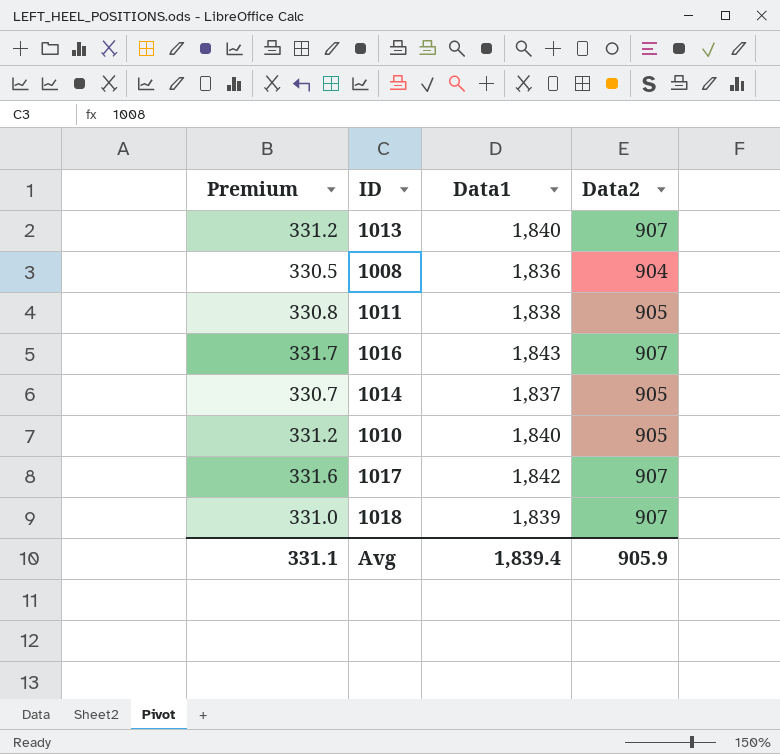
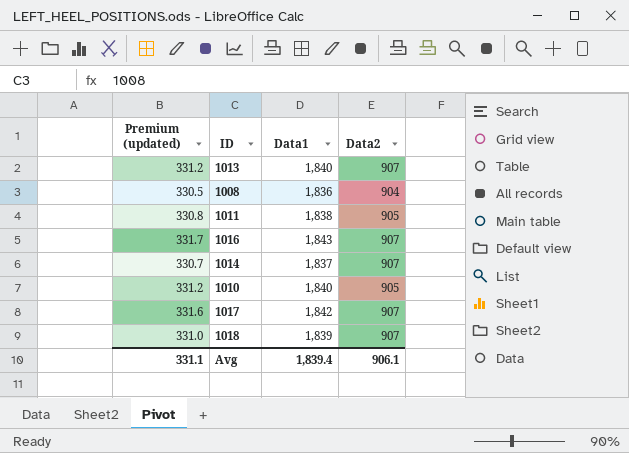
column name: Premium -> Premium (updated)
1014 | Data2: 905 -> 907
Avg | Data2: 905.9 -> 906.1

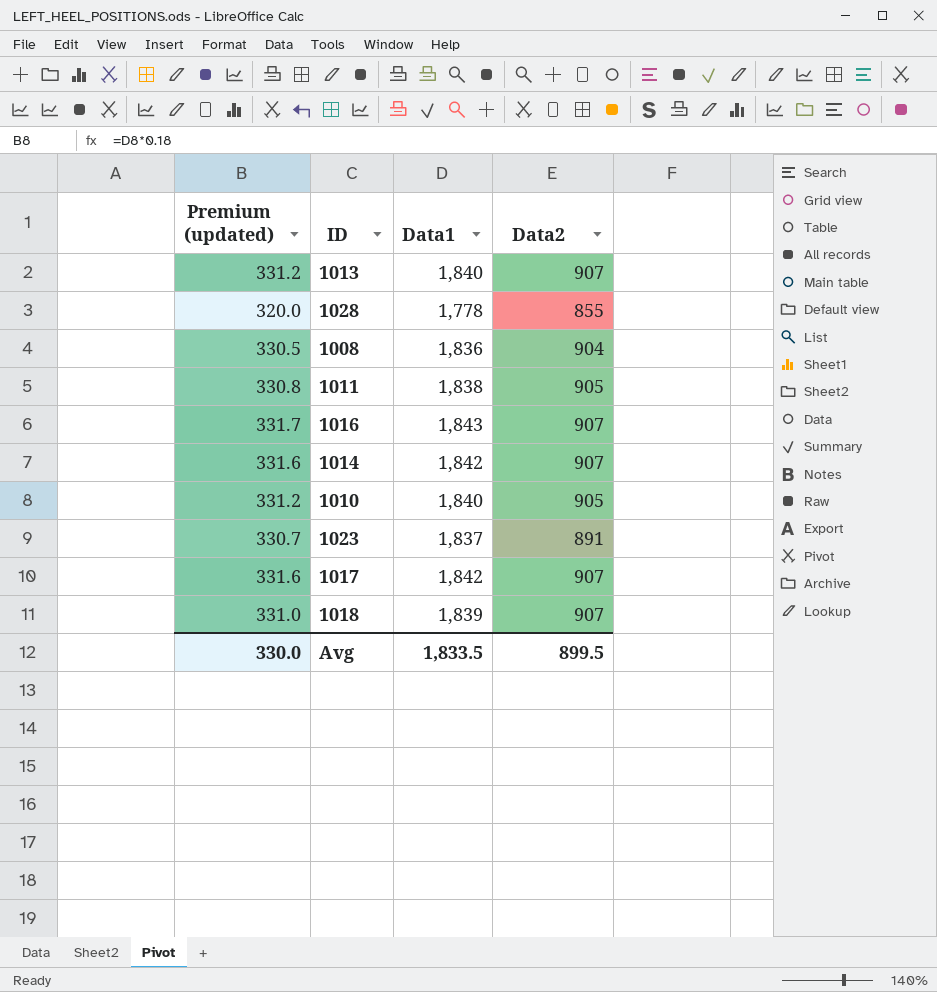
row 1028: none -> 320.0 | 1,778 | 855
1014 | Premium (updated): 330.7 -> 331.6
1014 | Data1: 1,837 -> 1,842
row 1023: none -> 330.7 | 1,837 | 891
Avg | Premium (updated): 331.1 -> 330.0
Avg | Data1: 1,839.4 -> 1,833.5
Avg | Data2: 906.1 -> 899.5

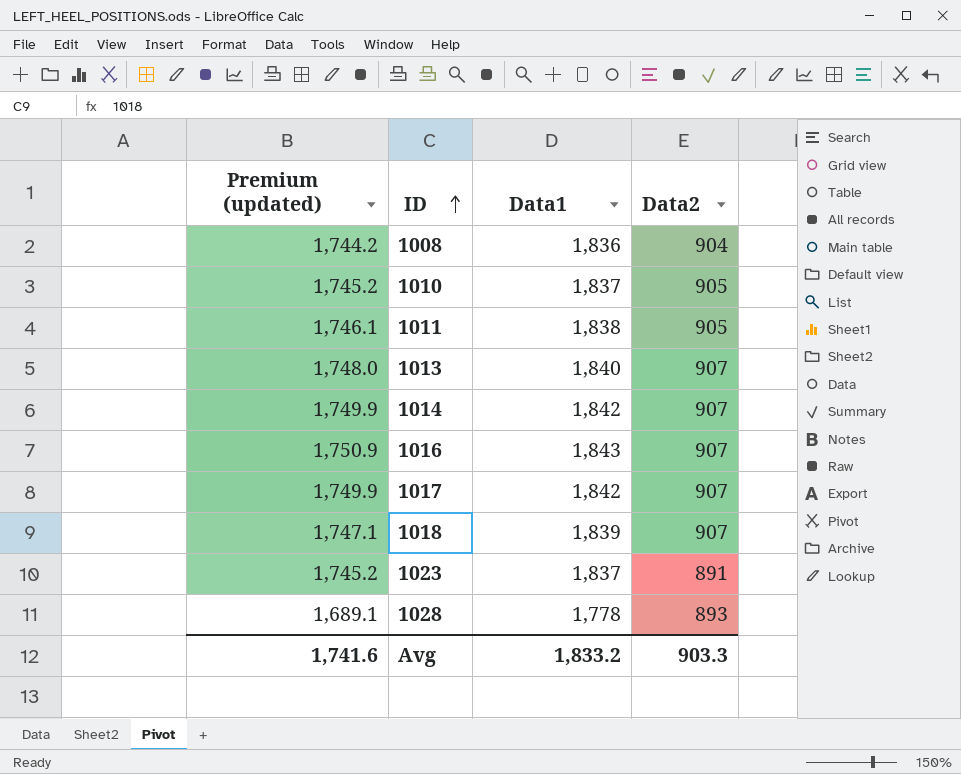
row order: none -> ID ascending
column Premium (updated) | formula: [Data1] * 0.18 -> [Data1] * 0.95
1010 | Data1: 1,840 -> 1,837
1028 | Data2: 855 -> 893
Avg | Premium (updated): 330.0 -> 1,741.6
Avg | Data1: 1,833.5 -> 1,833.2
Avg | Data2: 899.5 -> 903.3

